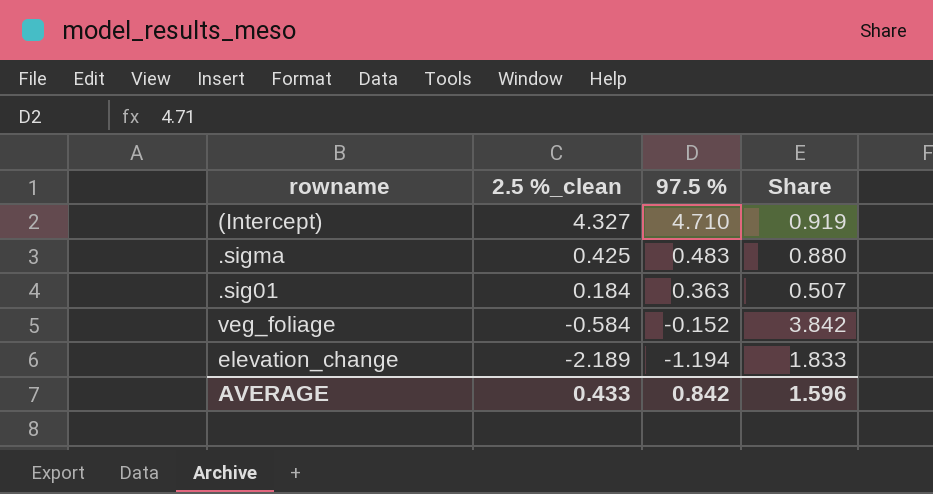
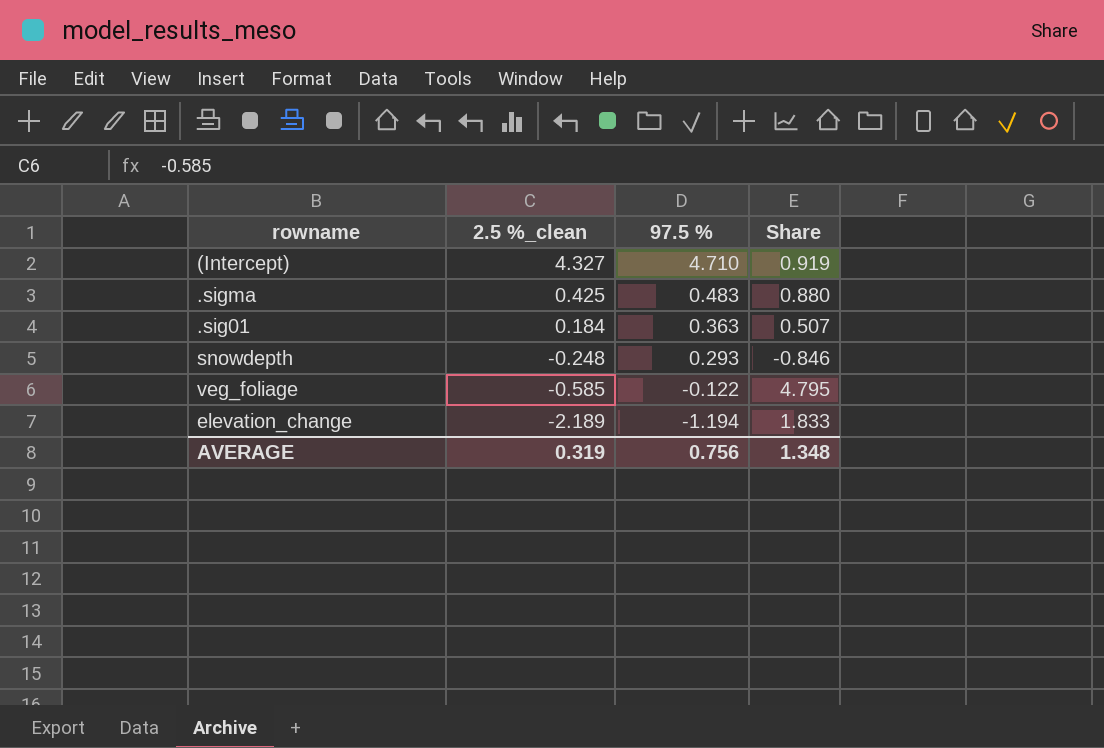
row snowdepth: none -> -0.248 | 0.293 | -0.846
veg_foliage | 2.5 %_clean: -0.584 -> -0.585
veg_foliage | 97.5 %: -0.152 -> -0.122
veg_foliage | Share: 3.842 -> 4.795
AVERAGE | 2.5 %_clean: 0.433 -> 0.319
AVERAGE | 97.5 %: 0.842 -> 0.756
AVERAGE | Share: 1.596 -> 1.348

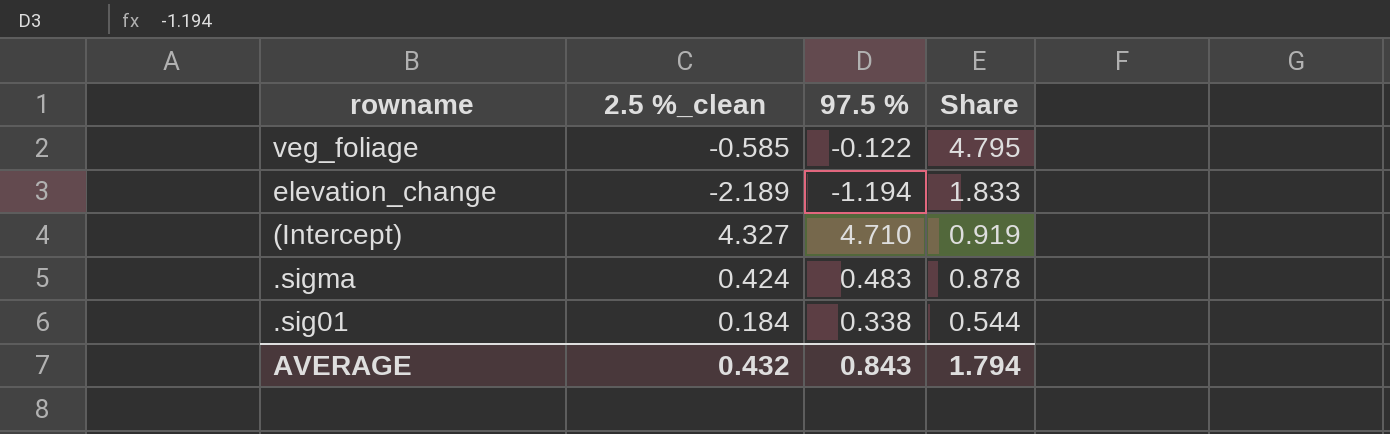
row order: 2.5 %_clean descending -> Share descending
row snowdepth: -0.248 | 0.293 | -0.846 -> none
.sigma | 2.5 %_clean: 0.425 -> 0.424
.sigma | Share: 0.880 -> 0.878
.sig01 | 97.5 %: 0.363 -> 0.338
.sig01 | Share: 0.507 -> 0.544
AVERAGE | 2.5 %_clean: 0.319 -> 0.432
AVERAGE | 97.5 %: 0.756 -> 0.843
AVERAGE | Share: 1.348 -> 1.794

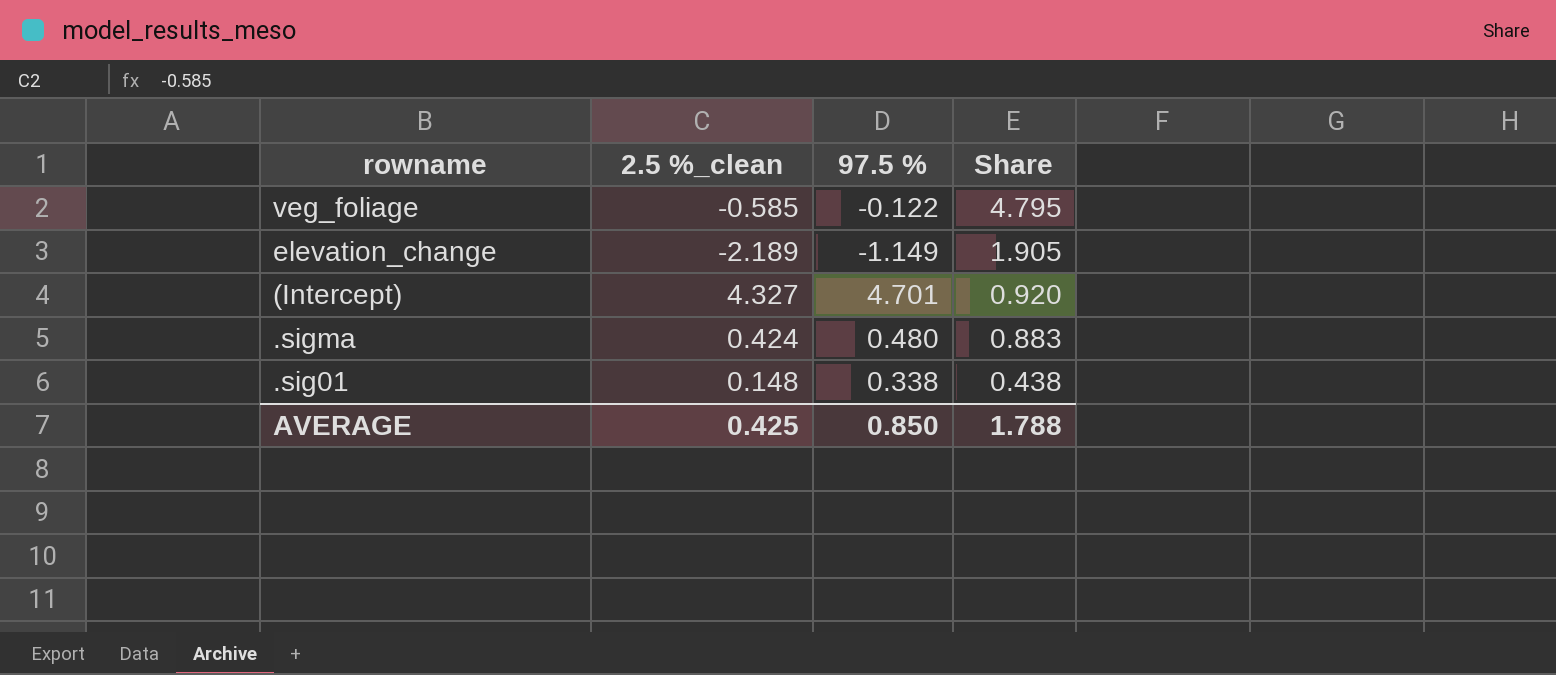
elevation_change | 97.5 %: -1.194 -> -1.149
elevation_change | Share: 1.833 -> 1.905
(Intercept) | 97.5 %: 4.710 -> 4.701
(Intercept) | Share: 0.919 -> 0.920
.sigma | 97.5 %: 0.483 -> 0.480
.sigma | Share: 0.878 -> 0.883
.sig01 | 2.5 %_clean: 0.184 -> 0.148
.sig01 | Share: 0.544 -> 0.438
AVERAGE | 2.5 %_clean: 0.432 -> 0.425
AVERAGE | 97.5 %: 0.843 -> 0.850
AVERAGE | Share: 1.794 -> 1.788

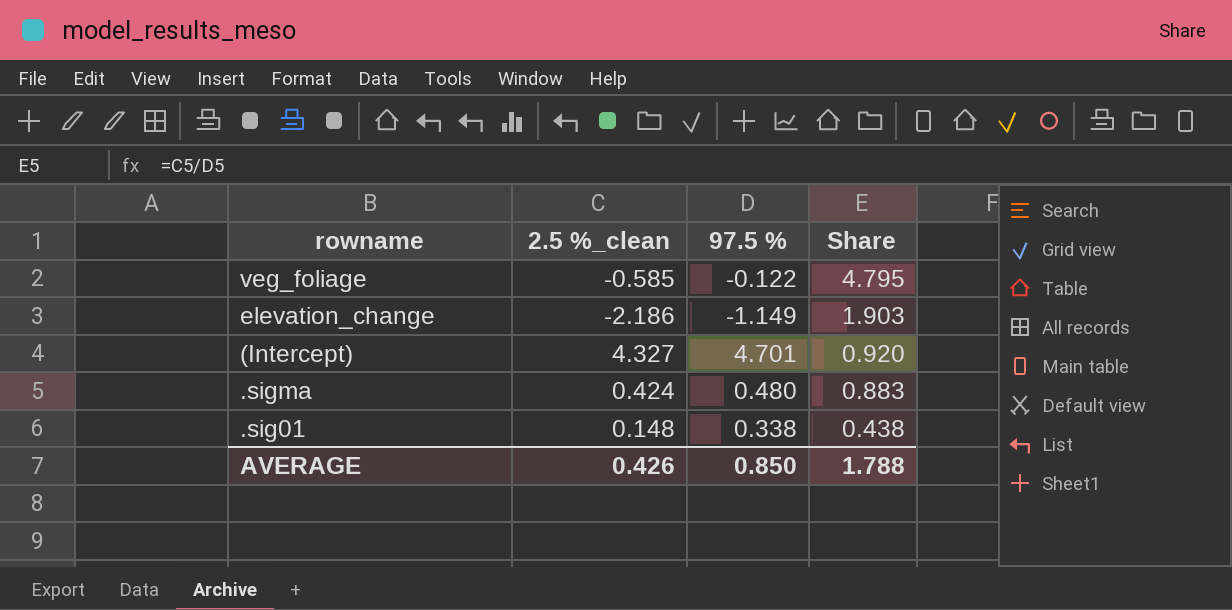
elevation_change | 2.5 %_clean: -2.189 -> -2.186
elevation_change | Share: 1.905 -> 1.903
AVERAGE | 2.5 %_clean: 0.425 -> 0.426

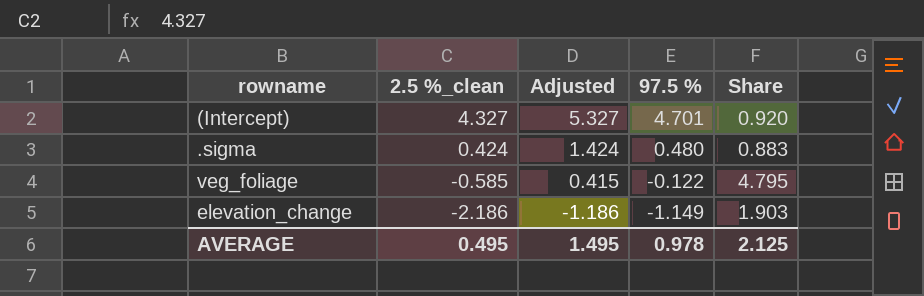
row order: Share descending -> 2.5 %_clean descending
column Adjusted | formula: none -> [2.5 %_clean] + 1
row .sig01: 0.148 | 0.338 | 0.438 -> none
AVERAGE | 2.5 %_clean: 0.426 -> 0.495
AVERAGE | 97.5 %: 0.850 -> 0.978
AVERAGE | Share: 1.788 -> 2.125

